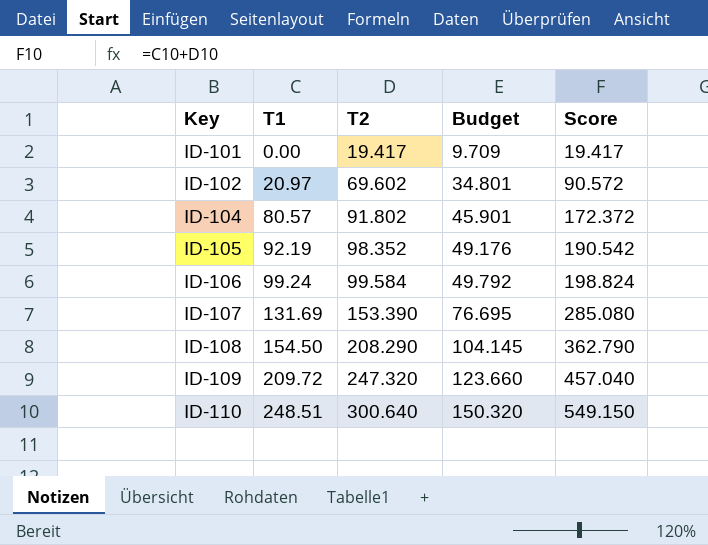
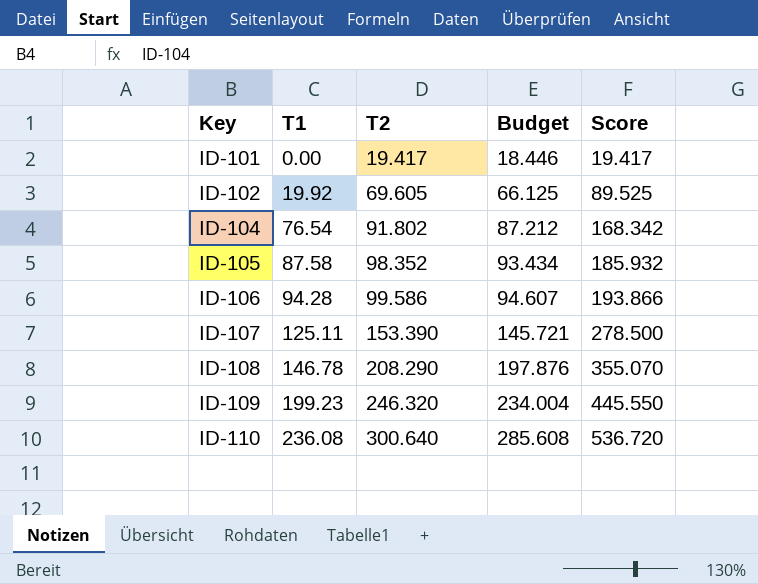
column Budget | formula: [T2] * 0.5 -> [T2] * 0.95
ID-102 | T1: 20.97 -> 19.92
ID-102 | T2: 69.602 -> 69.605
ID-102 | Score: 90.572 -> 89.525
ID-104 | T1: 80.57 -> 76.54
ID-104 | Score: 172.372 -> 168.342
ID-105 | T1: 92.19 -> 87.58
ID-105 | Score: 190.542 -> 185.932
ID-106 | T1: 99.24 -> 94.28
ID-106 | T2: 99.584 -> 99.586
ID-106 | Score: 198.824 -> 193.866
ID-107 | T1: 131.69 -> 125.11
ID-107 | Score: 285.080 -> 278.500
ID-108 | T1: 154.50 -> 146.78
ID-108 | Score: 362.790 -> 355.070
ID-109 | T1: 209.72 -> 199.23
ID-109 | T2: 247.320 -> 246.320
ID-109 | Score: 457.040 -> 445.550
ID-110 | T1: 248.51 -> 236.08
ID-110 | Score: 549.150 -> 536.720

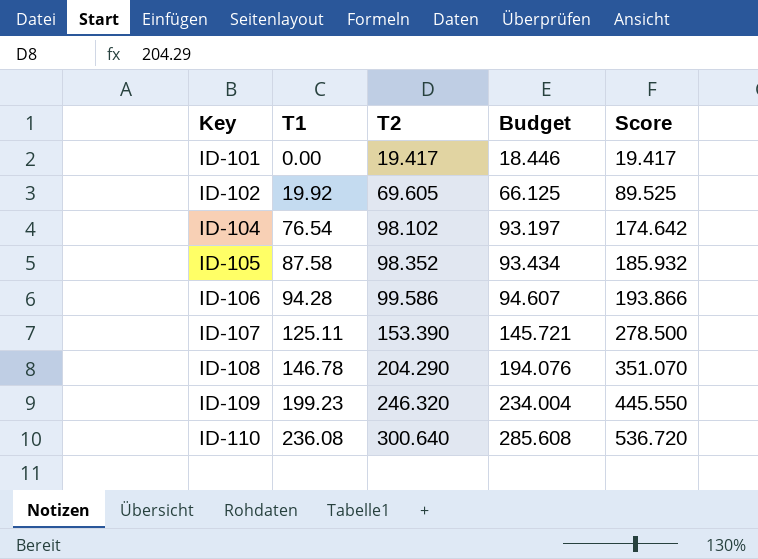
ID-104 | T2: 91.802 -> 98.102
ID-104 | Budget: 87.212 -> 93.197
ID-104 | Score: 168.342 -> 174.642
ID-108 | T2: 208.290 -> 204.290
ID-108 | Budget: 197.876 -> 194.076
ID-108 | Score: 355.070 -> 351.070

